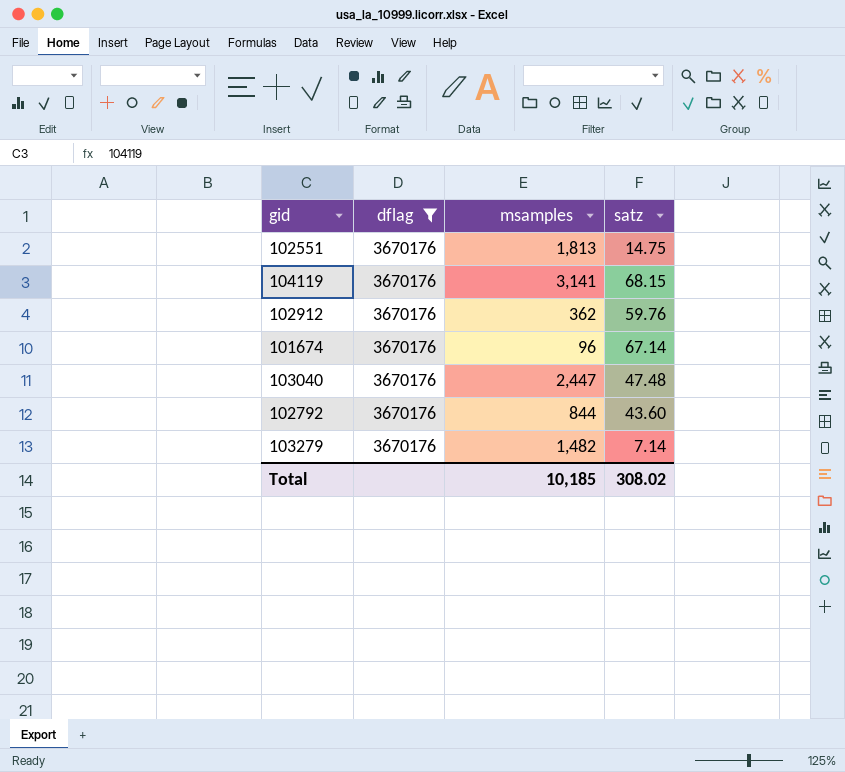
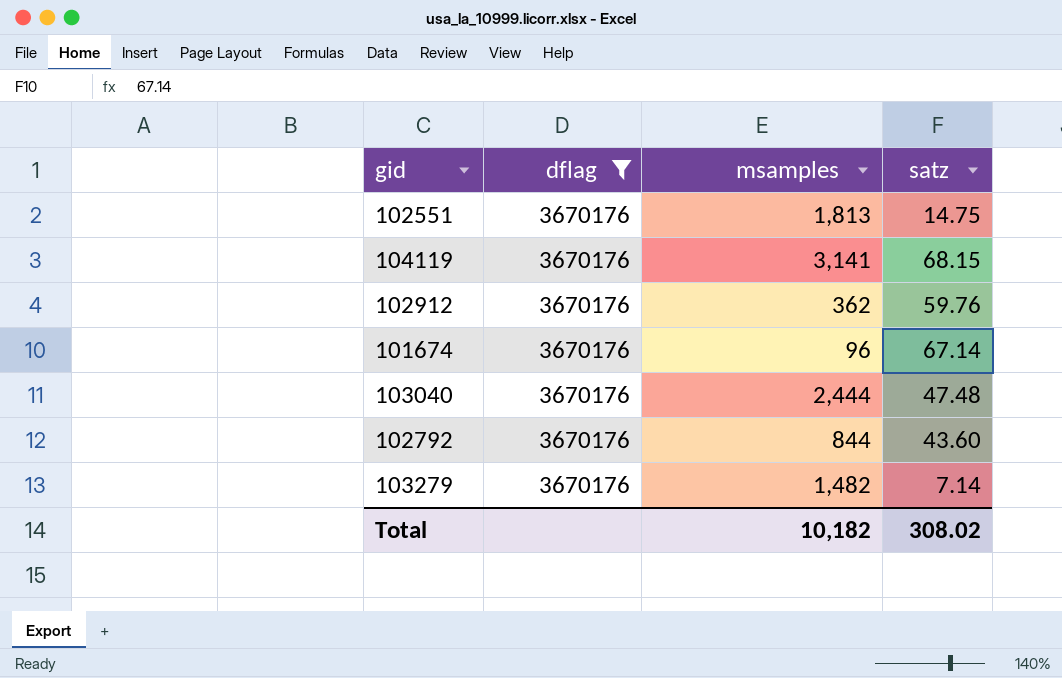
103040 | msamples: 2,447 -> 2,444
Total | msamples: 10,185 -> 10,182

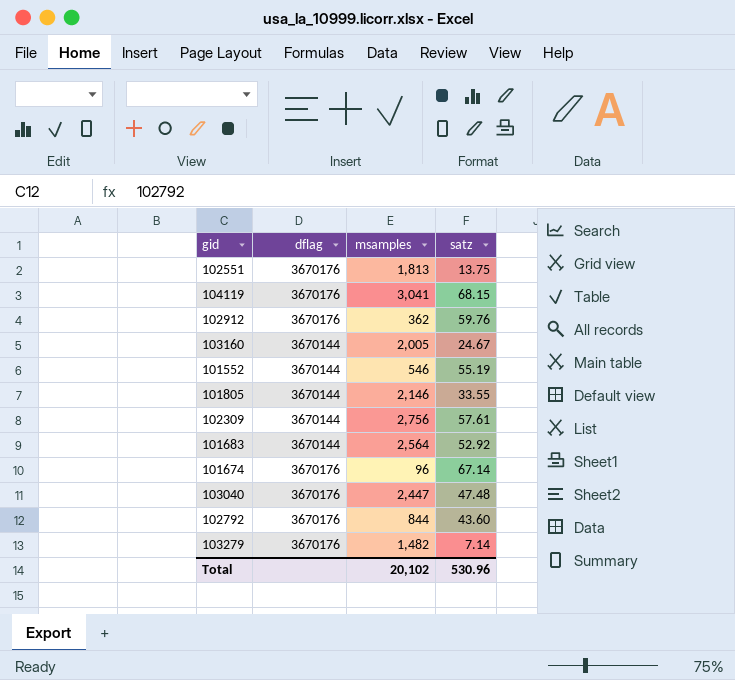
filter: dflag = 3670176 -> none
102551 | satz: 14.75 -> 13.75
104119 | msamples: 3,141 -> 3,041
103040 | msamples: 2,444 -> 2,447
Total | msamples: 10,182 -> 20,102
Total | satz: 308.02 -> 530.96

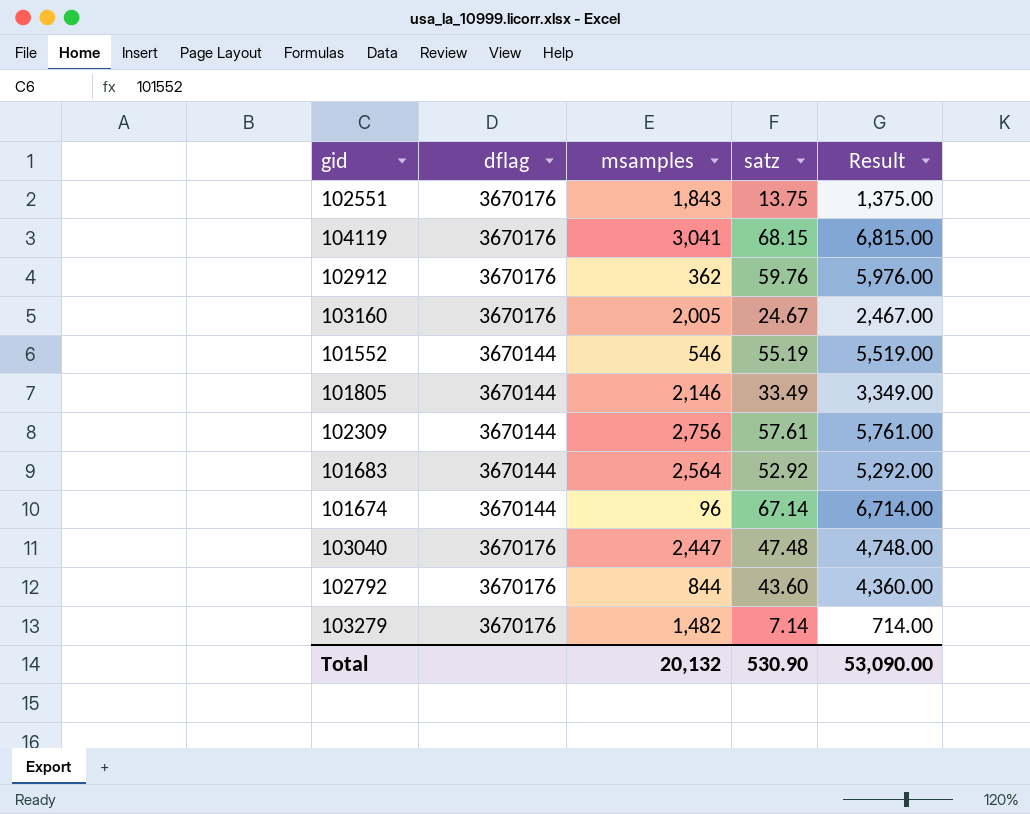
column Result | formula: none -> [satz] * 100
102551 | msamples: 1,813 -> 1,843
103160 | dflag: 3670144 -> 3670176
101805 | satz: 33.55 -> 33.49
101674 | dflag: 3670176 -> 3670144
Total | msamples: 20,102 -> 20,132
Total | satz: 530.96 -> 530.90

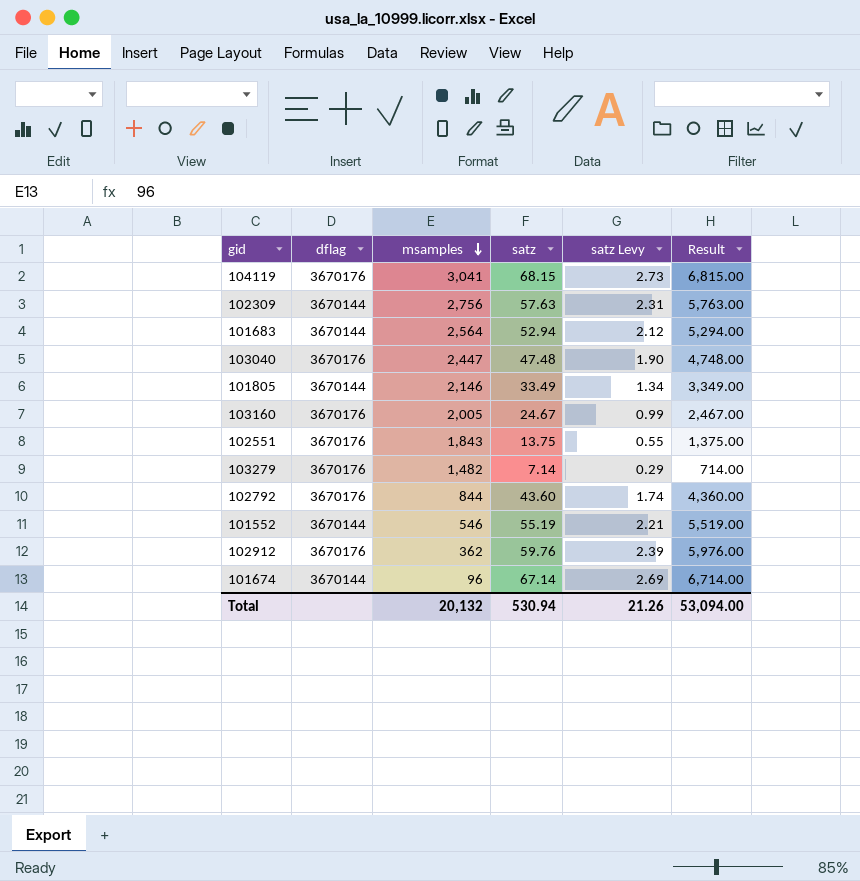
row order: none -> msamples descending
column satz Levy | formula: none -> [satz] * 0.04
102309 | satz: 57.61 -> 57.63
102309 | Result: 5,761.00 -> 5,763.00
101683 | satz: 52.92 -> 52.94
101683 | Result: 5,292.00 -> 5,294.00
Total | satz: 530.90 -> 530.94
Total | Result: 53,090.00 -> 53,094.00

